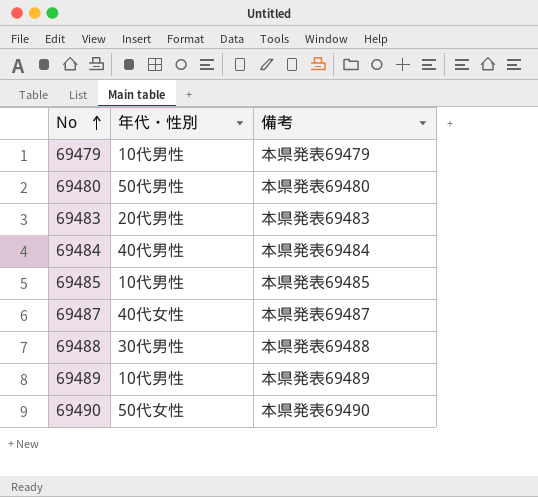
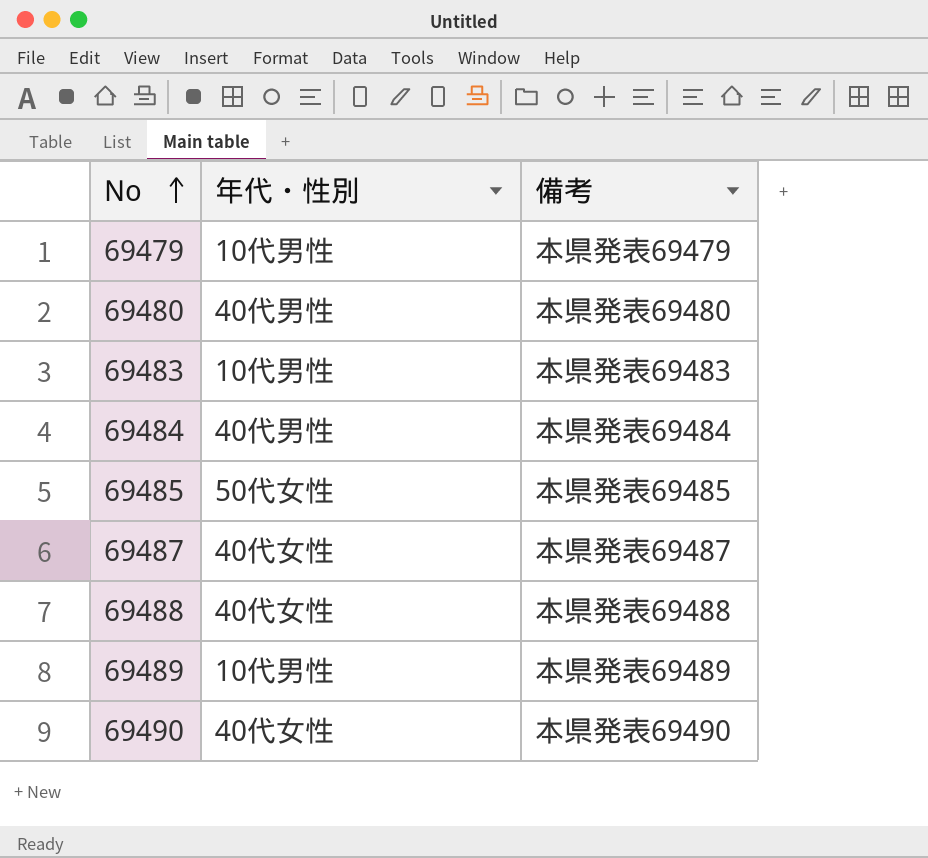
69480 | 年代・性別: 50代男性 -> 40代男性
69483 | 年代・性別: 20代男性 -> 10代男性
69485 | 年代・性別: 10代男性 -> 50代女性
69488 | 年代・性別: 30代男性 -> 40代女性
69490 | 年代・性別: 50代女性 -> 40代女性

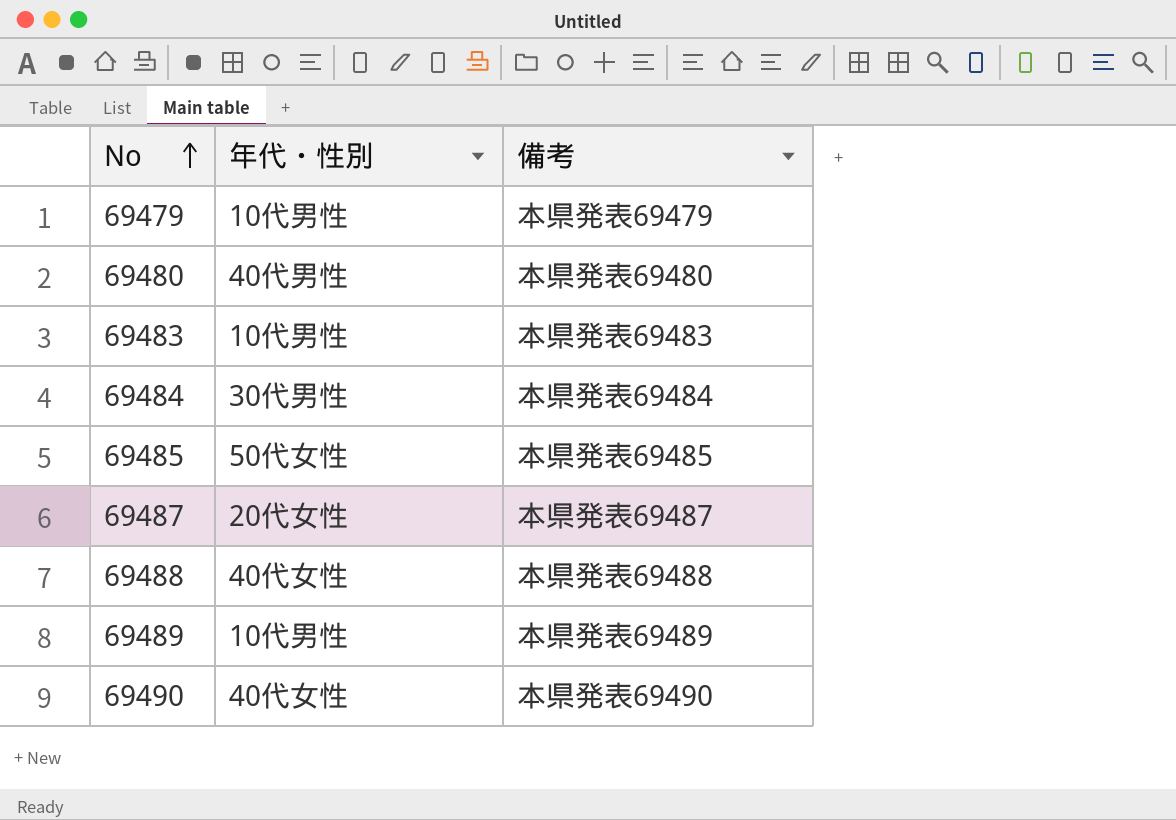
69484 | 年代・性別: 40代男性 -> 30代男性
69487 | 年代・性別: 40代女性 -> 20代女性

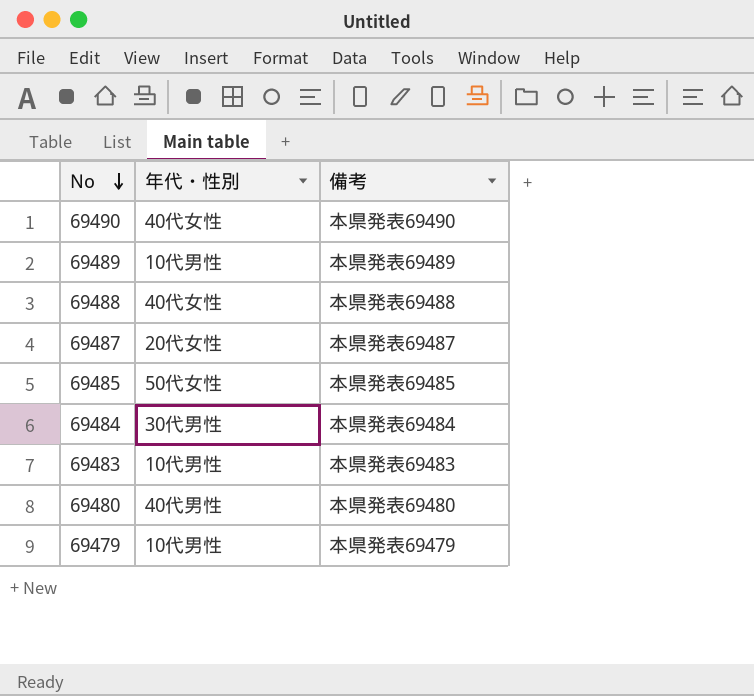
row order: No ascending -> No descending

